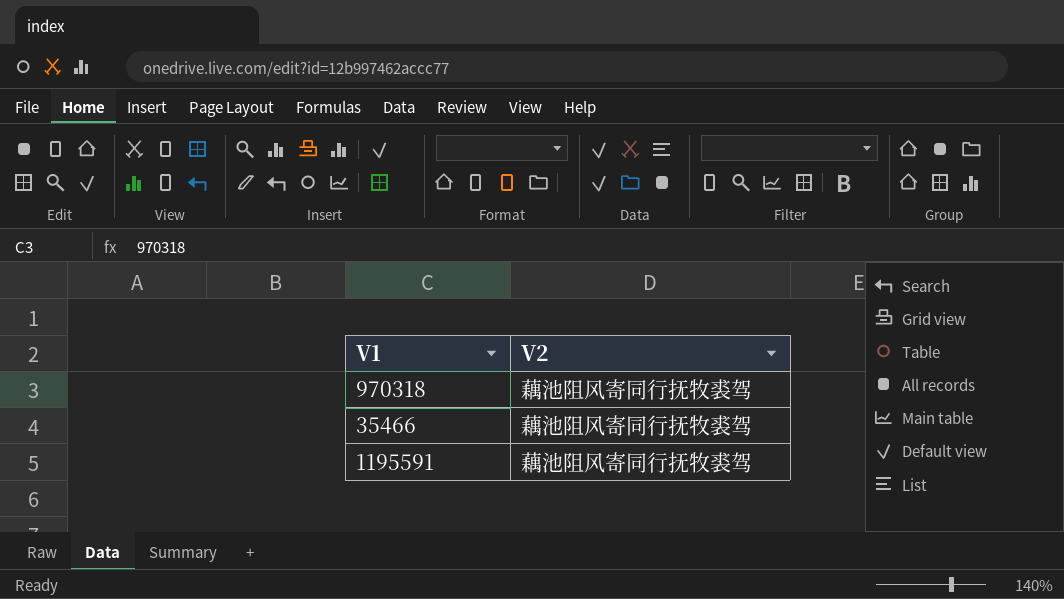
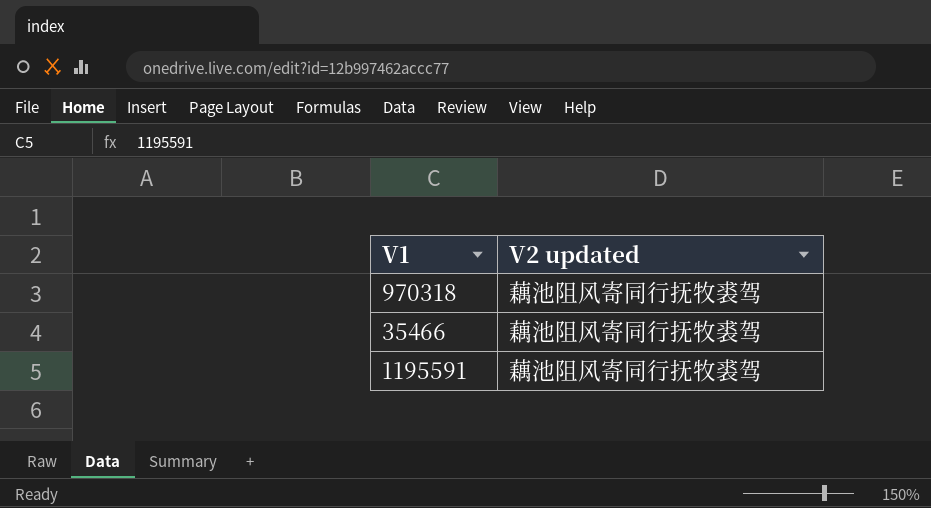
column name: V2 -> V2 updated

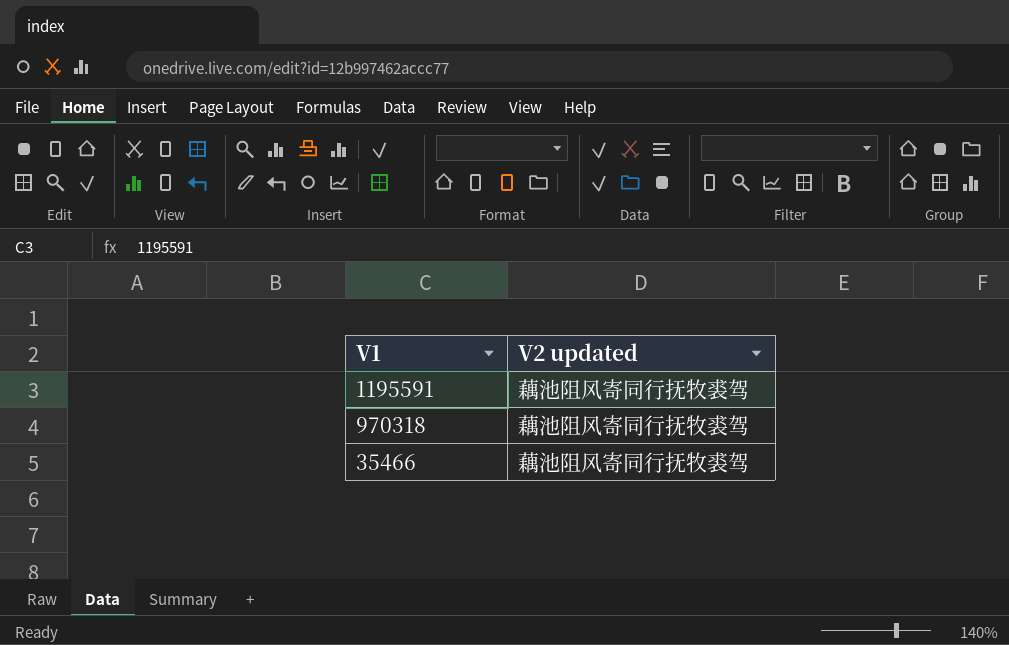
row order: none -> V1 descending

